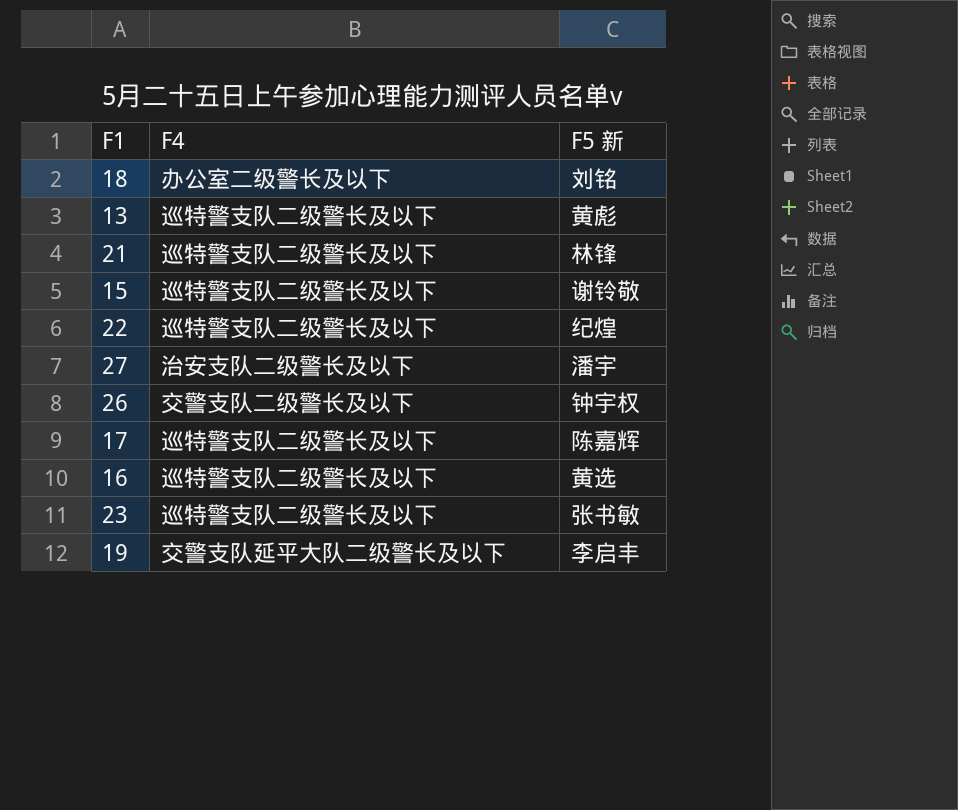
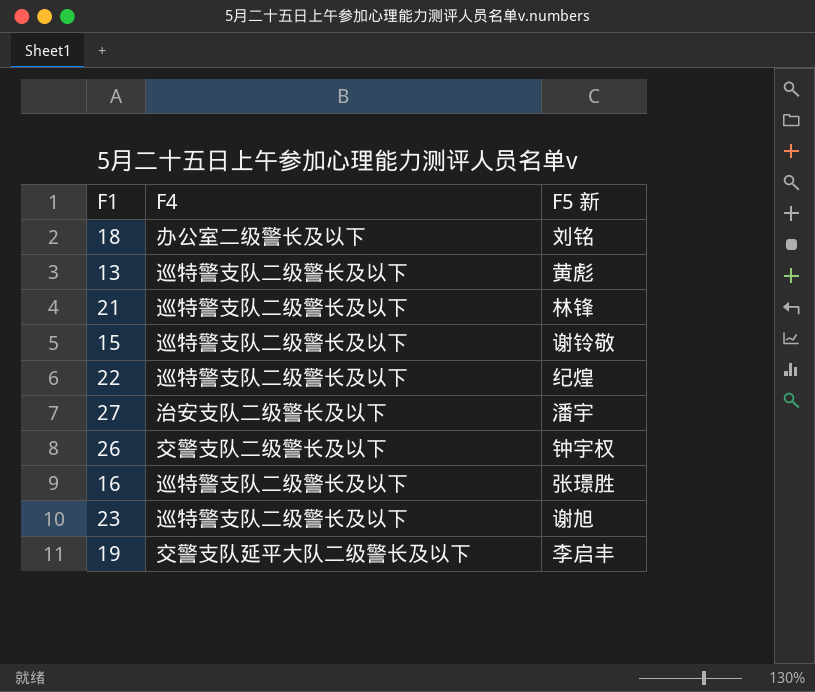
row 17: 巡特警支队二级警长及以下 | 陈嘉辉 -> none
16 | F5 新: 黄选 -> 张璟胜
23 | F5 新: 张书敏 -> 谢旭

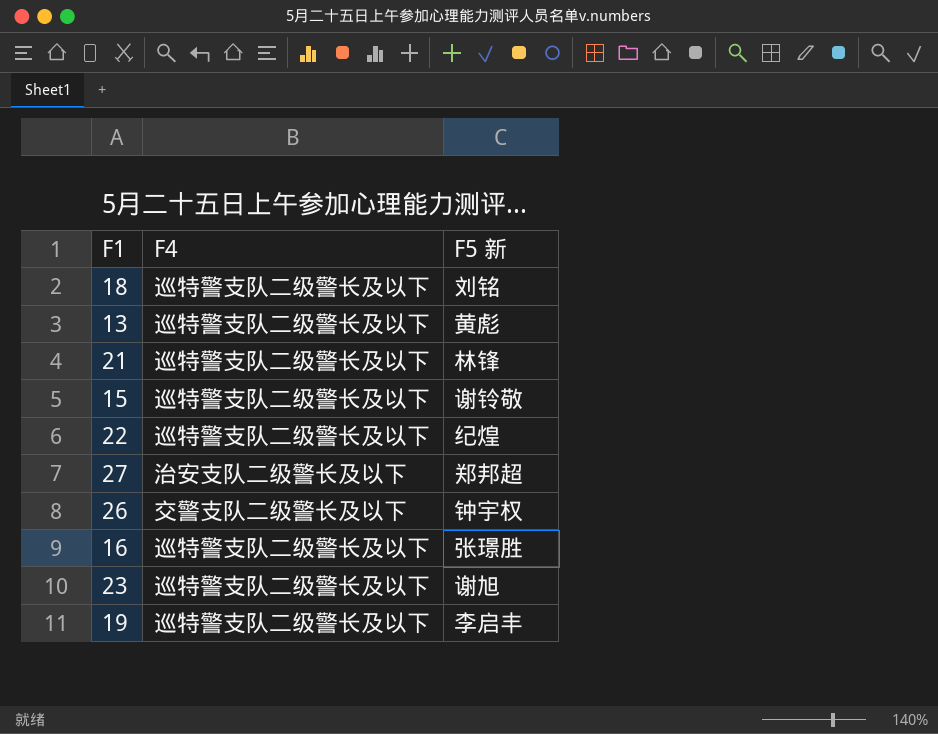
18 | F4: 办公室二级警长及以下 -> 巡特警支队二级警长及以下
27 | F5 新: 潘宇 -> 郑邦超
19 | F4: 交警支队延平大队二级警长及以下 -> 巡特警支队二级警长及以下

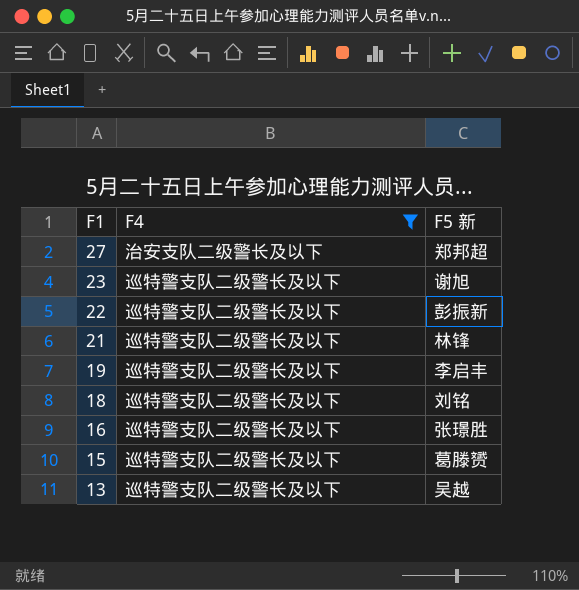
filter: none -> F4 != 交警支队二级警长及以下
row order: none -> F1 descending
22 | F5 新: 纪煌 -> 彭振新
15 | F5 新: 谢铃敬 -> 葛滕赟
13 | F5 新: 黄彪 -> 吴越

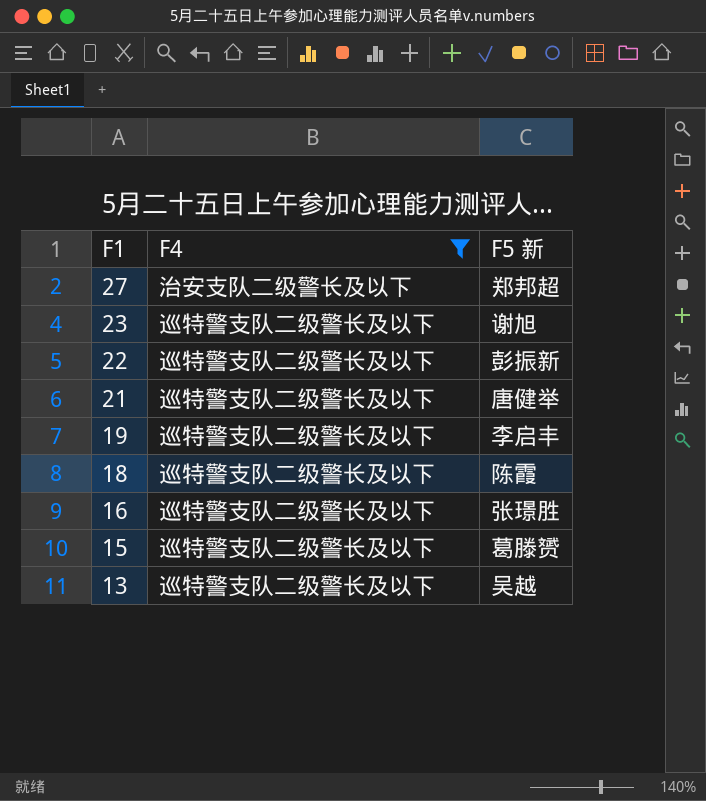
21 | F5 新: 林锋 -> 唐健举
18 | F5 新: 刘铭 -> 陈霞

